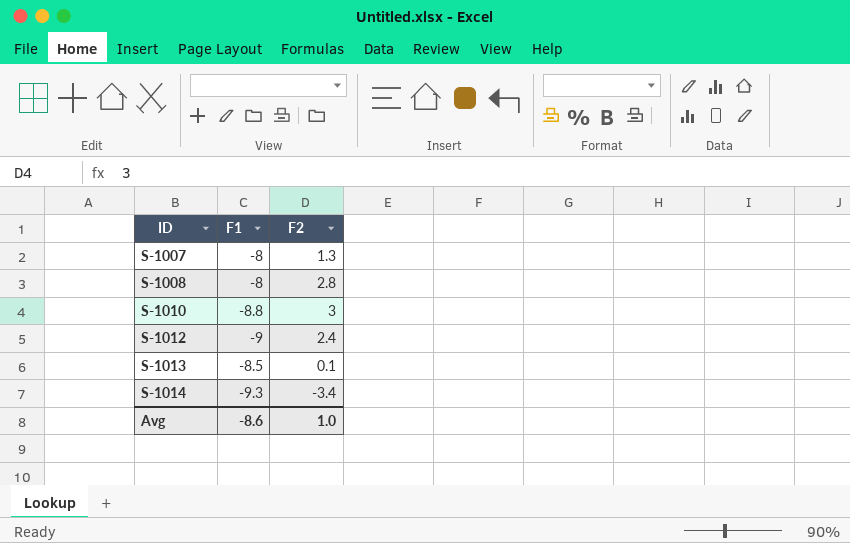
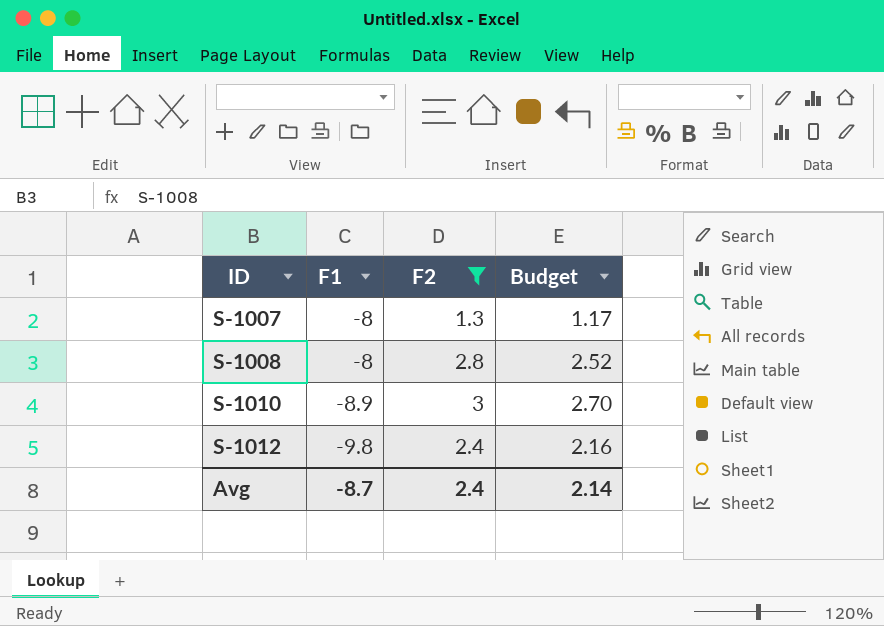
filter: none -> F2 >= 1.3
column Budget | formula: none -> [F2] * 0.9
S-1010 | F1: -8.8 -> -8.9
S-1012 | F1: -9 -> -9.8
Avg | F1: -8.6 -> -8.7
Avg | F2: 1.0 -> 2.4

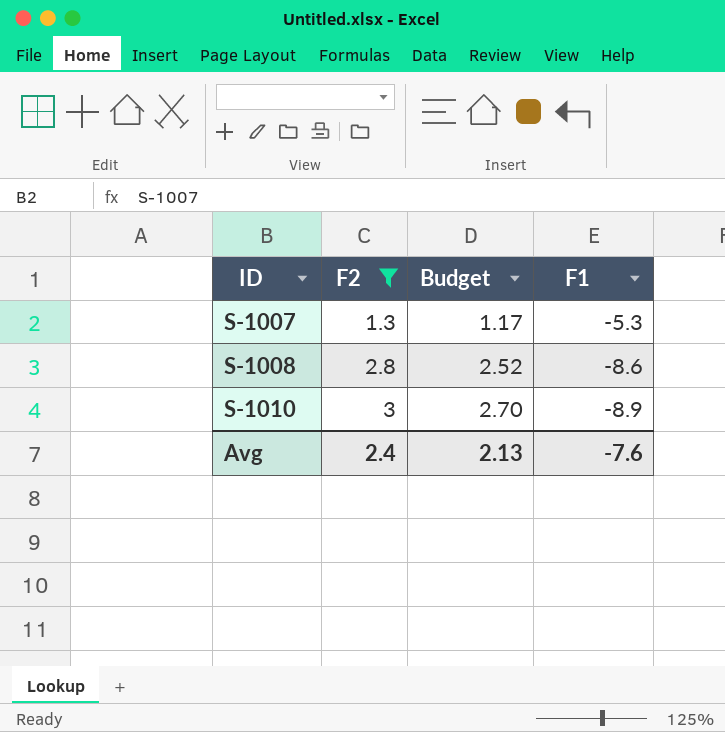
column F1 | position: 2 -> 4
row S-1012: -9.8 | 2.4 | 2.16 -> none
S-1007 | F1: -8 -> -5.3
S-1008 | F1: -8 -> -8.6
Avg | Budget: 2.14 -> 2.13
Avg | F1: -8.7 -> -7.6

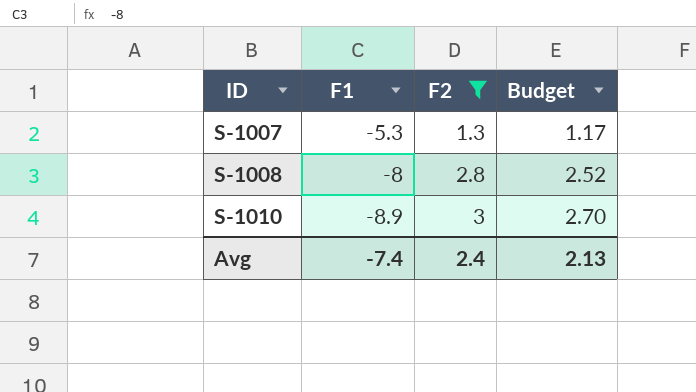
column F1 | position: 4 -> 2
S-1008 | F1: -8.6 -> -8
Avg | F1: -7.6 -> -7.4

